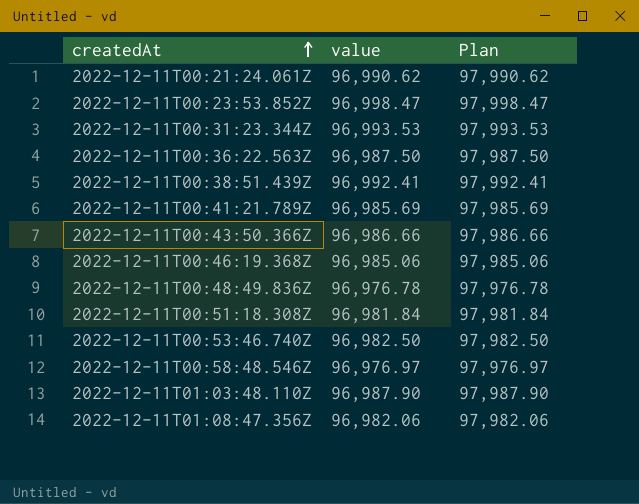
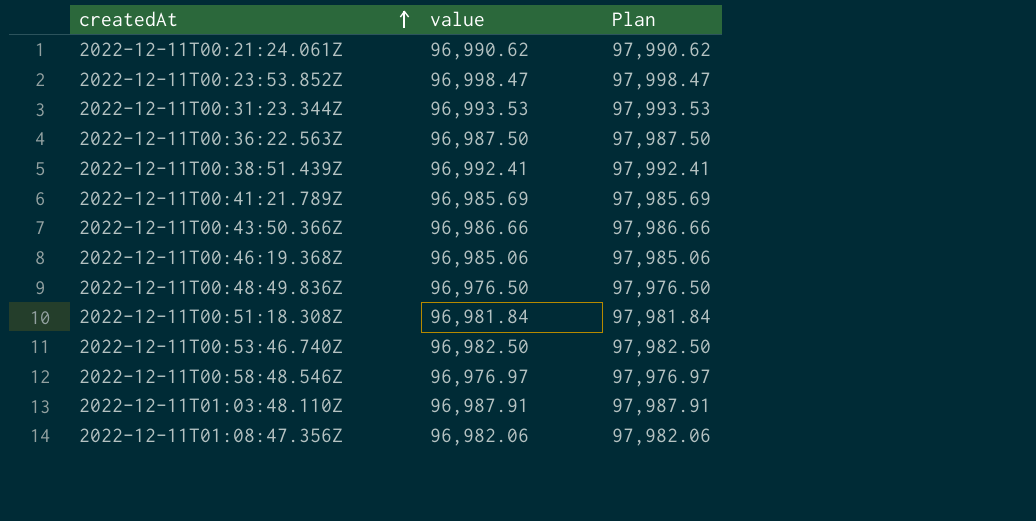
2022-12-11T00:48:49.836Z | value: 96,976.78 -> 96,976.50
2022-12-11T00:48:49.836Z | Plan: 97,976.78 -> 97,976.50
2022-12-11T01:03:48.110Z | value: 96,987.90 -> 96,987.91
2022-12-11T01:03:48.110Z | Plan: 97,987.90 -> 97,987.91

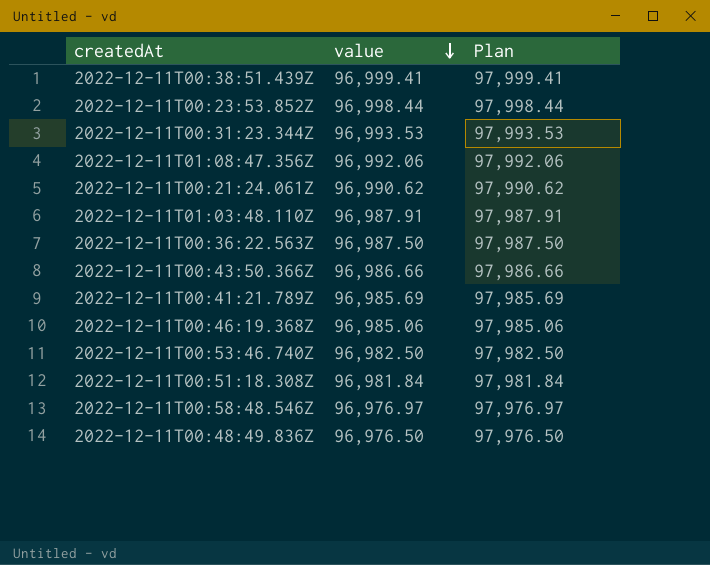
row order: createdAt ascending -> value descending
2022-12-11T00:38:51.439Z | value: 96,992.41 -> 96,999.41
2022-12-11T00:38:51.439Z | Plan: 97,992.41 -> 97,999.41
2022-12-11T00:23:53.852Z | value: 96,998.47 -> 96,998.44
2022-12-11T00:23:53.852Z | Plan: 97,998.47 -> 97,998.44
2022-12-11T01:08:47.356Z | value: 96,982.06 -> 96,992.06
2022-12-11T01:08:47.356Z | Plan: 97,982.06 -> 97,992.06

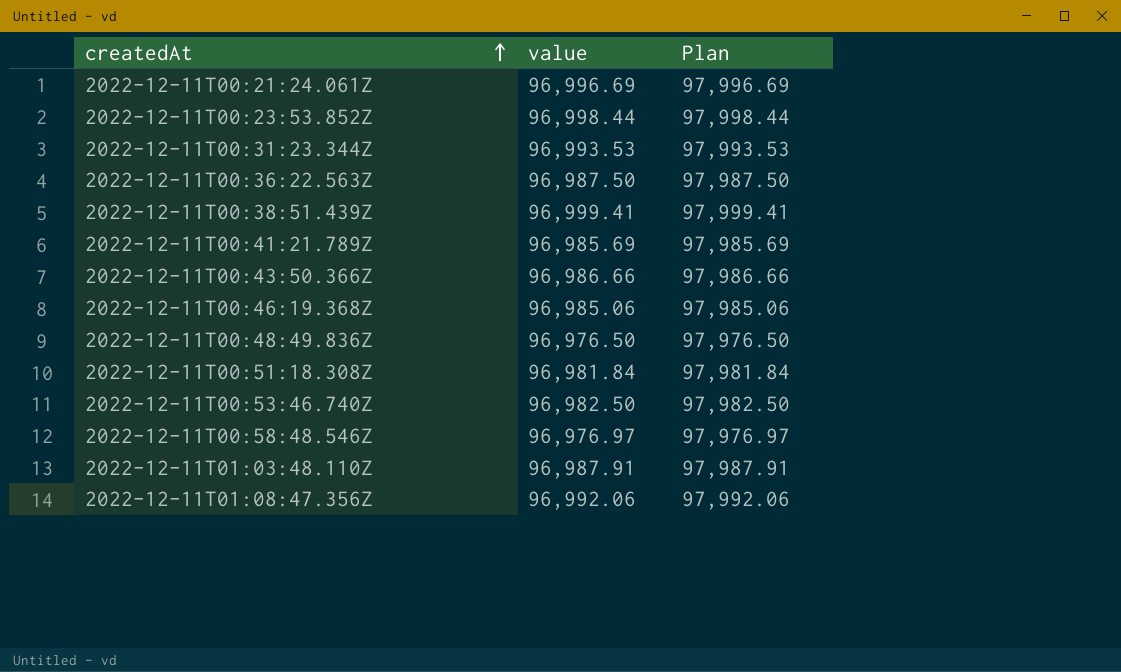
row order: value descending -> createdAt ascending
2022-12-11T00:21:24.061Z | value: 96,990.62 -> 96,996.69
2022-12-11T00:21:24.061Z | Plan: 97,990.62 -> 97,996.69

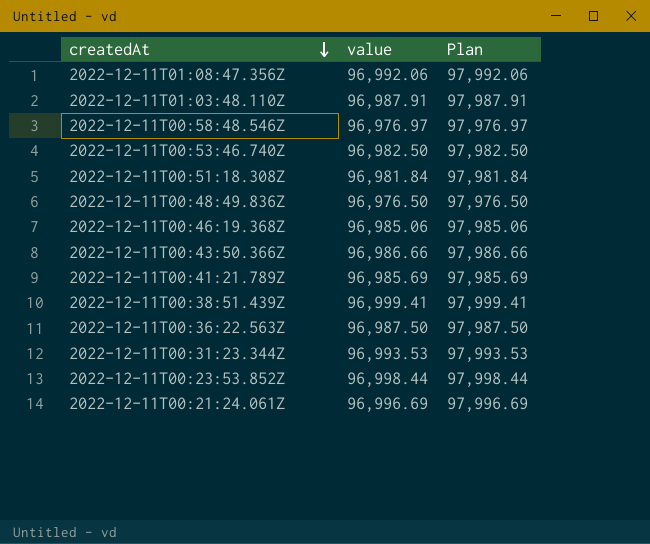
row order: createdAt ascending -> createdAt descending

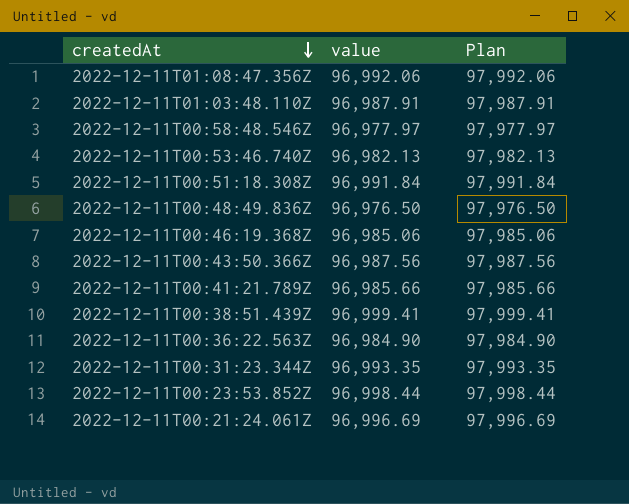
2022-12-11T00:58:48.546Z | value: 96,976.97 -> 96,977.97
2022-12-11T00:58:48.546Z | Plan: 97,976.97 -> 97,977.97
2022-12-11T00:53:46.740Z | value: 96,982.50 -> 96,982.13
2022-12-11T00:53:46.740Z | Plan: 97,982.50 -> 97,982.13
2022-12-11T00:51:18.308Z | value: 96,981.84 -> 96,991.84
2022-12-11T00:51:18.308Z | Plan: 97,981.84 -> 97,991.84
2022-12-11T00:43:50.366Z | value: 96,986.66 -> 96,987.56
2022-12-11T00:43:50.366Z | Plan: 97,986.66 -> 97,987.56
2022-12-11T00:41:21.789Z | value: 96,985.69 -> 96,985.66
2022-12-11T00:41:21.789Z | Plan: 97,985.69 -> 97,985.66
2022-12-11T00:36:22.563Z | value: 96,987.50 -> 96,984.90
2022-12-11T00:36:22.563Z | Plan: 97,987.50 -> 97,984.90
2022-12-11T00:31:23.344Z | value: 96,993.53 -> 96,993.35
2022-12-11T00:31:23.344Z | Plan: 97,993.53 -> 97,993.35

